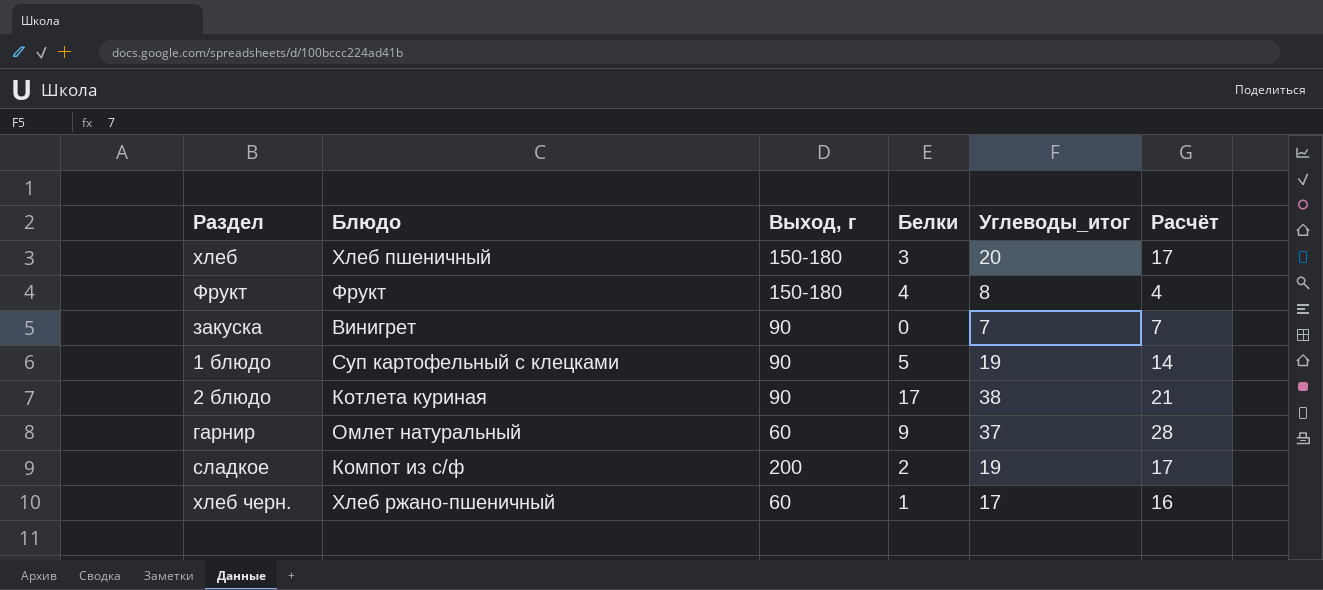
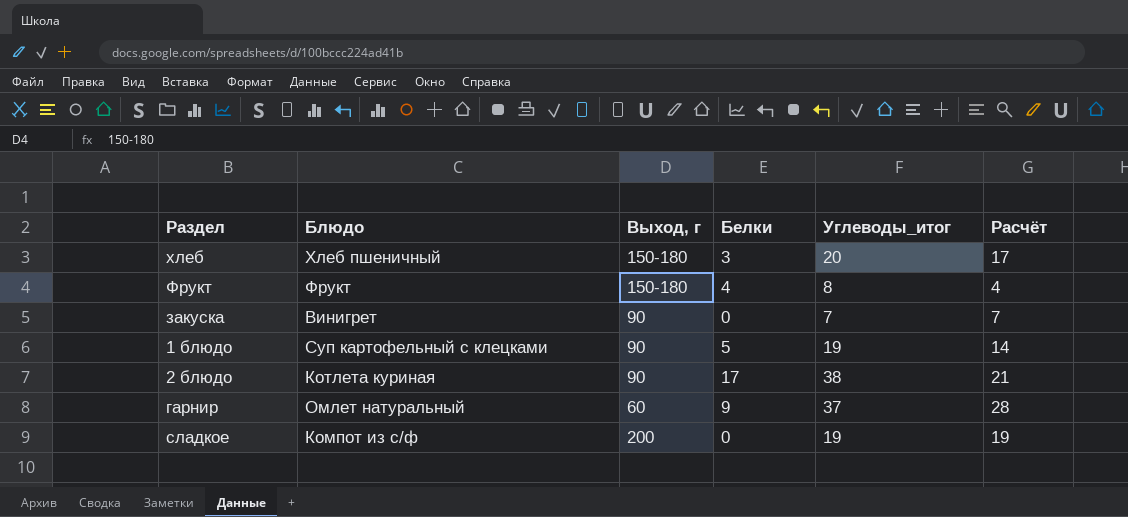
row хлеб черн.: Хлеб ржано-пшеничный | 60 | 1 | 17 | 16 -> none
сладкое | Белки: 2 -> 0
сладкое | Расчёт: 17 -> 19

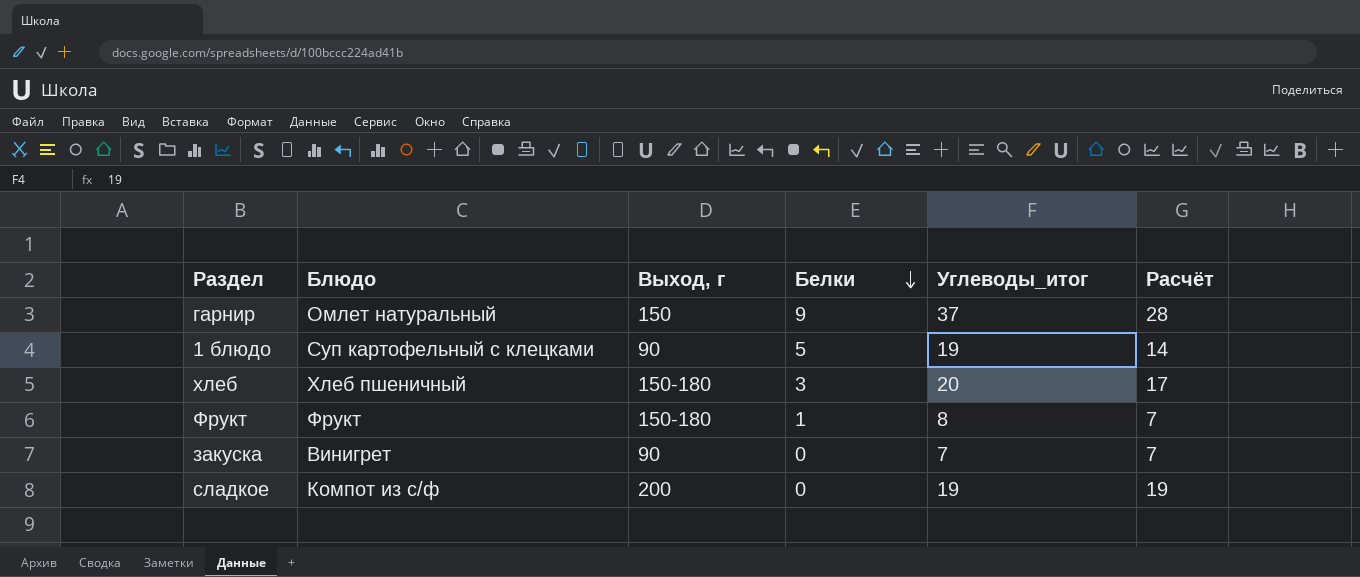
row order: none -> Белки descending
row 2 блюдо: Котлета куриная | 90 | 17 | 38 | 21 -> none
гарнир | Выход, г: 60 -> 150
Фрукт | Белки: 4 -> 1
Фрукт | Расчёт: 4 -> 7

